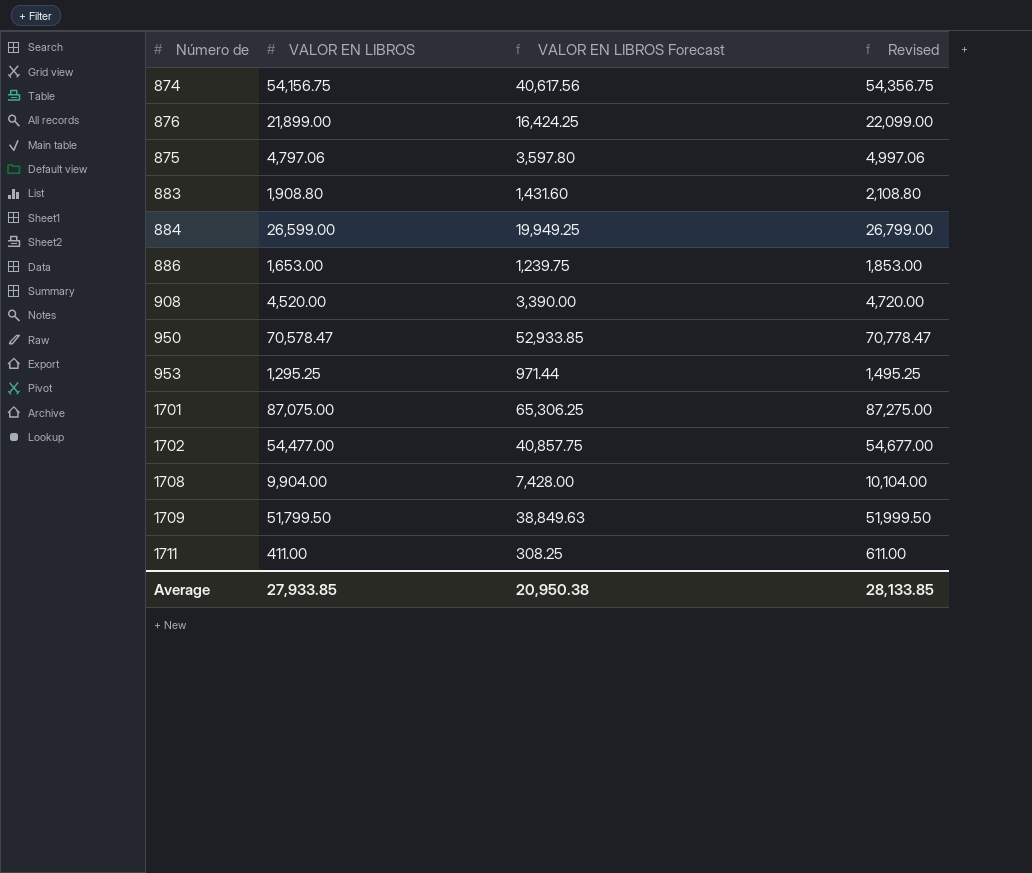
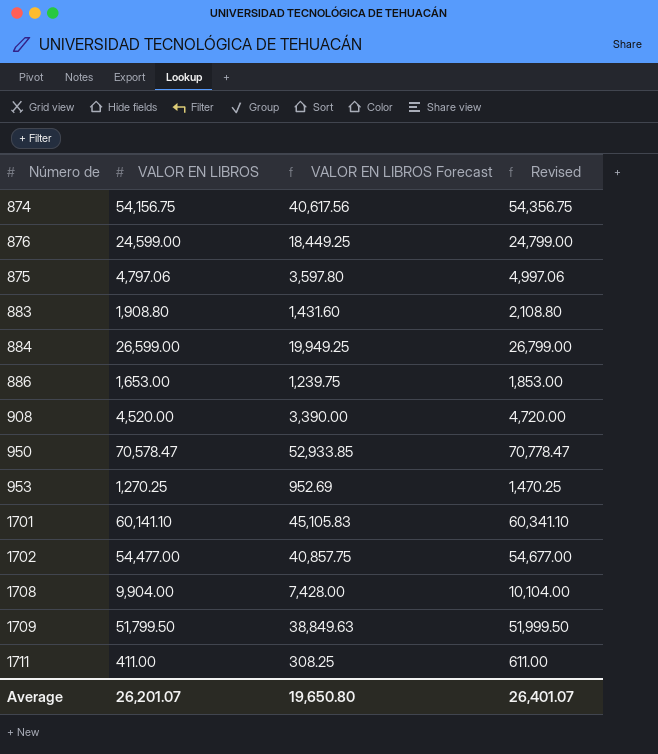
876 | VALOR EN LIBROS: 21,899.00 -> 24,599.00
876 | VALOR EN LIBROS Forecast: 16,424.25 -> 18,449.25
876 | Revised: 22,099.00 -> 24,799.00
953 | VALOR EN LIBROS: 1,295.25 -> 1,270.25
953 | VALOR EN LIBROS Forecast: 971.44 -> 952.69
953 | Revised: 1,495.25 -> 1,470.25
1701 | VALOR EN LIBROS: 87,075.00 -> 60,141.10
1701 | VALOR EN LIBROS Forecast: 65,306.25 -> 45,105.83
1701 | Revised: 87,275.00 -> 60,341.10
Average | VALOR EN LIBROS: 27,933.85 -> 26,201.07
Average | VALOR EN LIBROS Forecast: 20,950.38 -> 19,650.80
Average | Revised: 28,133.85 -> 26,401.07

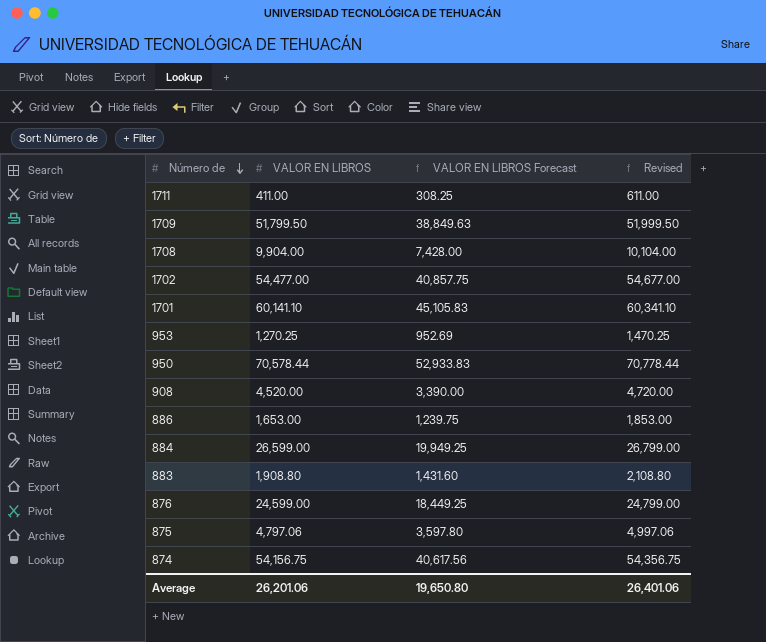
row order: none -> Número de descending
950 | VALOR EN LIBROS: 70,578.47 -> 70,578.44
950 | VALOR EN LIBROS Forecast: 52,933.85 -> 52,933.83
950 | Revised: 70,778.47 -> 70,778.44
Average | VALOR EN LIBROS: 26,201.07 -> 26,201.06
Average | Revised: 26,401.07 -> 26,401.06

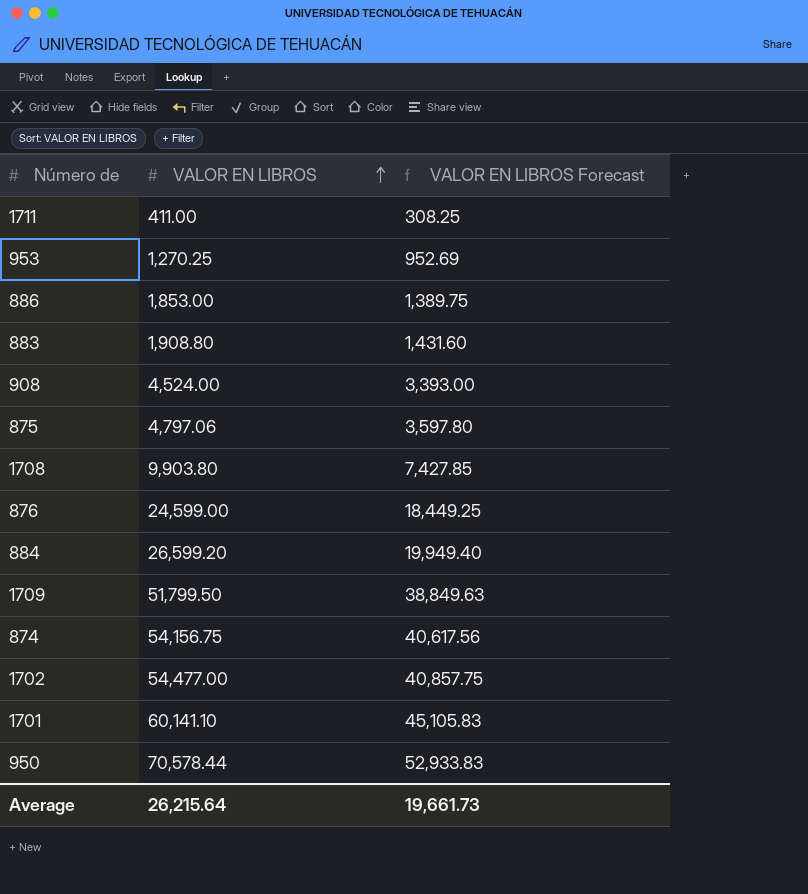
row order: Número de descending -> VALOR EN LIBROS ascending
column Revised | formula: [VALOR EN LIBROS] + 200 -> none
886 | VALOR EN LIBROS: 1,653.00 -> 1,853.00
886 | VALOR EN LIBROS Forecast: 1,239.75 -> 1,389.75
908 | VALOR EN LIBROS: 4,520.00 -> 4,524.00
908 | VALOR EN LIBROS Forecast: 3,390.00 -> 3,393.00
1708 | VALOR EN LIBROS: 9,904.00 -> 9,903.80
1708 | VALOR EN LIBROS Forecast: 7,428.00 -> 7,427.85
884 | VALOR EN LIBROS: 26,599.00 -> 26,599.20
884 | VALOR EN LIBROS Forecast: 19,949.25 -> 19,949.40
Average | VALOR EN LIBROS: 26,201.06 -> 26,215.64
Average | VALOR EN LIBROS Forecast: 19,650.80 -> 19,661.73

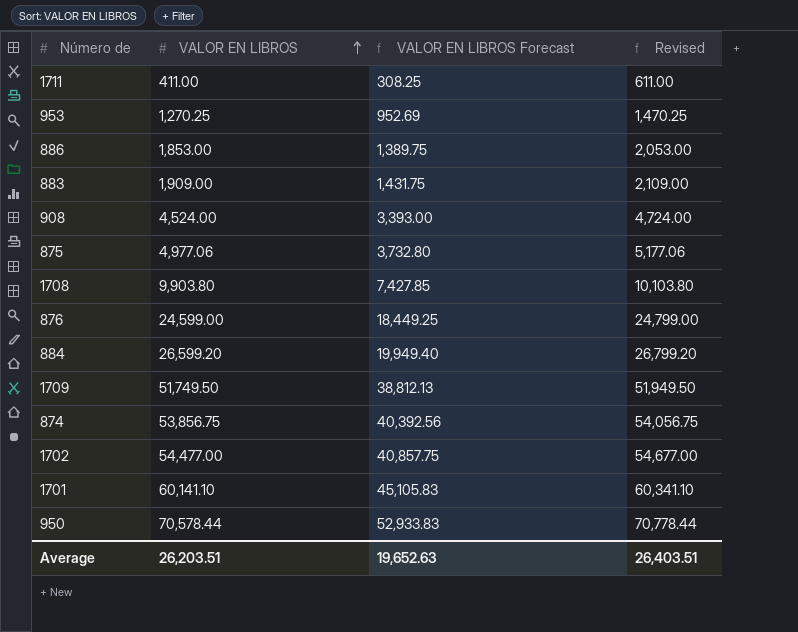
column Revised | formula: none -> [VALOR EN LIBROS] + 200
883 | VALOR EN LIBROS: 1,908.80 -> 1,909.00
883 | VALOR EN LIBROS Forecast: 1,431.60 -> 1,431.75
875 | VALOR EN LIBROS: 4,797.06 -> 4,977.06
875 | VALOR EN LIBROS Forecast: 3,597.80 -> 3,732.80
1709 | VALOR EN LIBROS: 51,799.50 -> 51,749.50
1709 | VALOR EN LIBROS Forecast: 38,849.63 -> 38,812.13
874 | VALOR EN LIBROS: 54,156.75 -> 53,856.75
874 | VALOR EN LIBROS Forecast: 40,617.56 -> 40,392.56
Average | VALOR EN LIBROS: 26,215.64 -> 26,203.51
Average | VALOR EN LIBROS Forecast: 19,661.73 -> 19,652.63

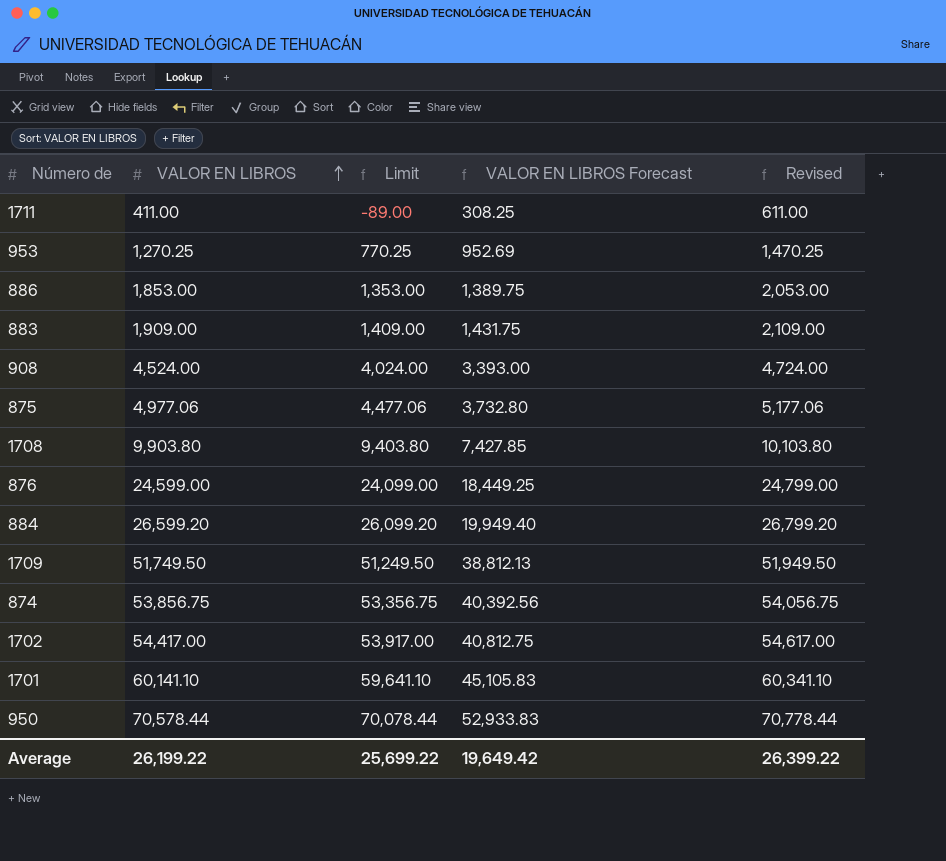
column Limit | formula: none -> [VALOR EN LIBROS] - 500
1702 | VALOR EN LIBROS: 54,477.00 -> 54,417.00
1702 | VALOR EN LIBROS Forecast: 40,857.75 -> 40,812.75
1702 | Revised: 54,677.00 -> 54,617.00
Average | VALOR EN LIBROS: 26,203.51 -> 26,199.22
Average | VALOR EN LIBROS Forecast: 19,652.63 -> 19,649.42
Average | Revised: 26,403.51 -> 26,399.22

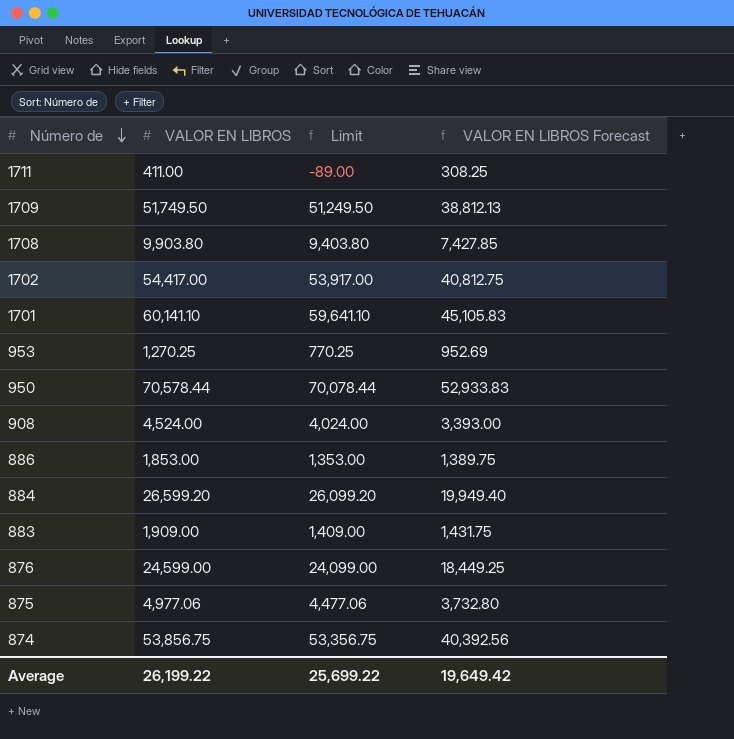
row order: VALOR EN LIBROS ascending -> Número de descending
column Revised | formula: [VALOR EN LIBROS] + 200 -> none

